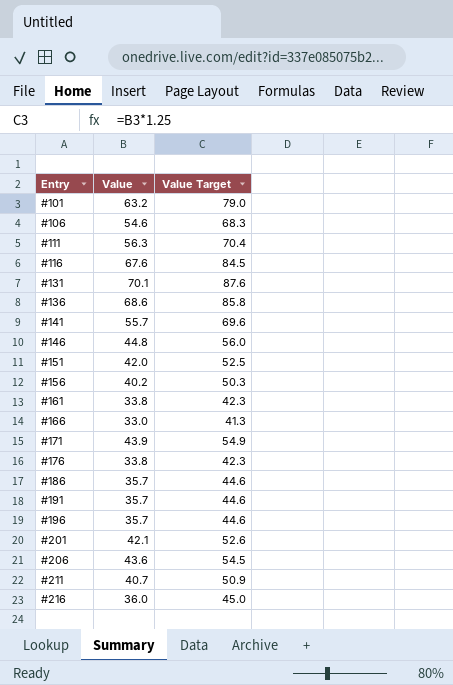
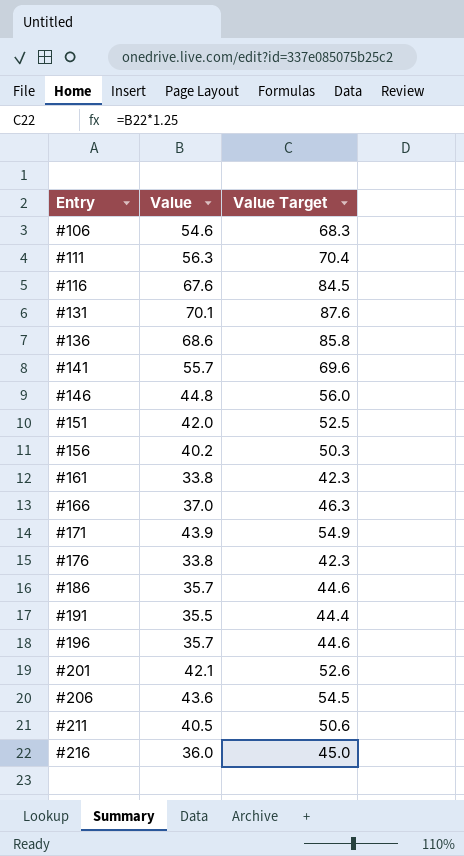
row #101: 63.2 | 79.0 -> none
#166 | Value: 33.0 -> 37.0
#166 | Value Target: 41.3 -> 46.3
#191 | Value: 35.7 -> 35.5
#191 | Value Target: 44.6 -> 44.4
#211 | Value: 40.7 -> 40.5
#211 | Value Target: 50.9 -> 50.6

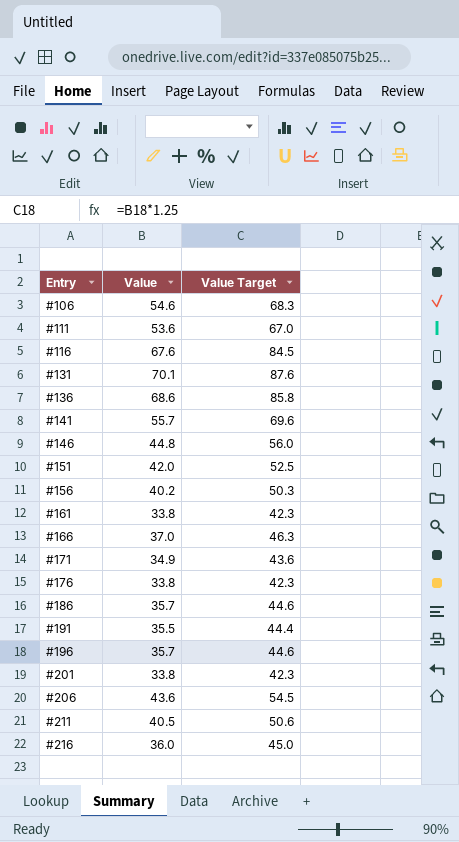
#111 | Value: 56.3 -> 53.6
#111 | Value Target: 70.4 -> 67.0
#171 | Value: 43.9 -> 34.9
#171 | Value Target: 54.9 -> 43.6
#201 | Value: 42.1 -> 33.8
#201 | Value Target: 52.6 -> 42.3

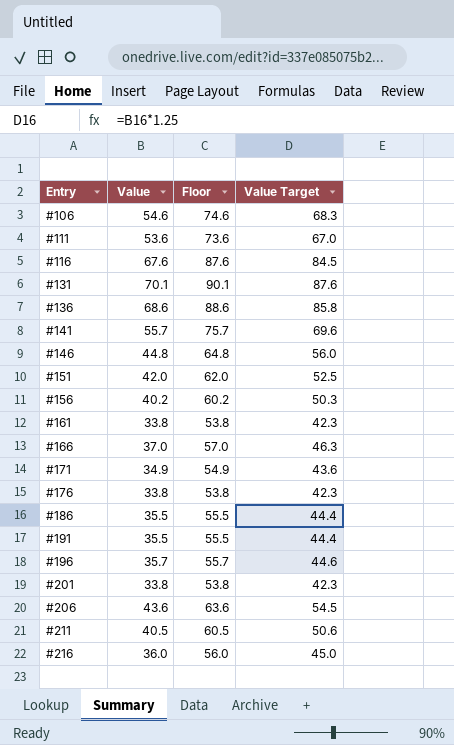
column Floor | formula: none -> [Value] + 20
#186 | Value: 35.7 -> 35.5
#186 | Value Target: 44.6 -> 44.4

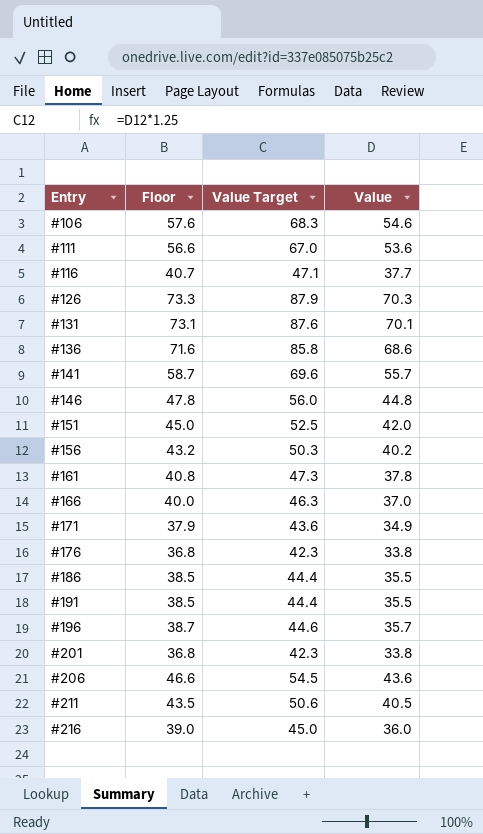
column Floor | formula: [Value] + 20 -> [Value] + 3
column Value | position: 2 -> 4
#116 | Value Target: 84.5 -> 47.1
#116 | Value: 67.6 -> 37.7
row #126: none -> 73.3 | 87.9 | 70.3
#161 | Value Target: 42.3 -> 47.3
#161 | Value: 33.8 -> 37.8

